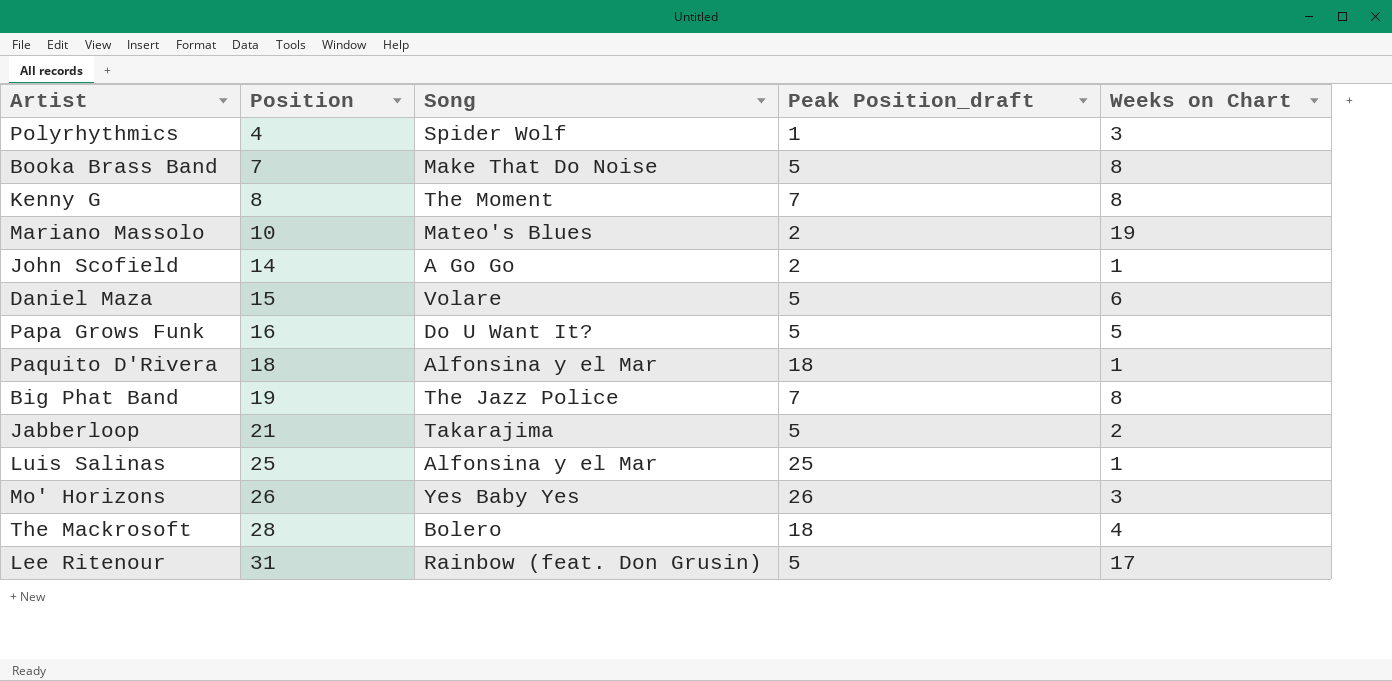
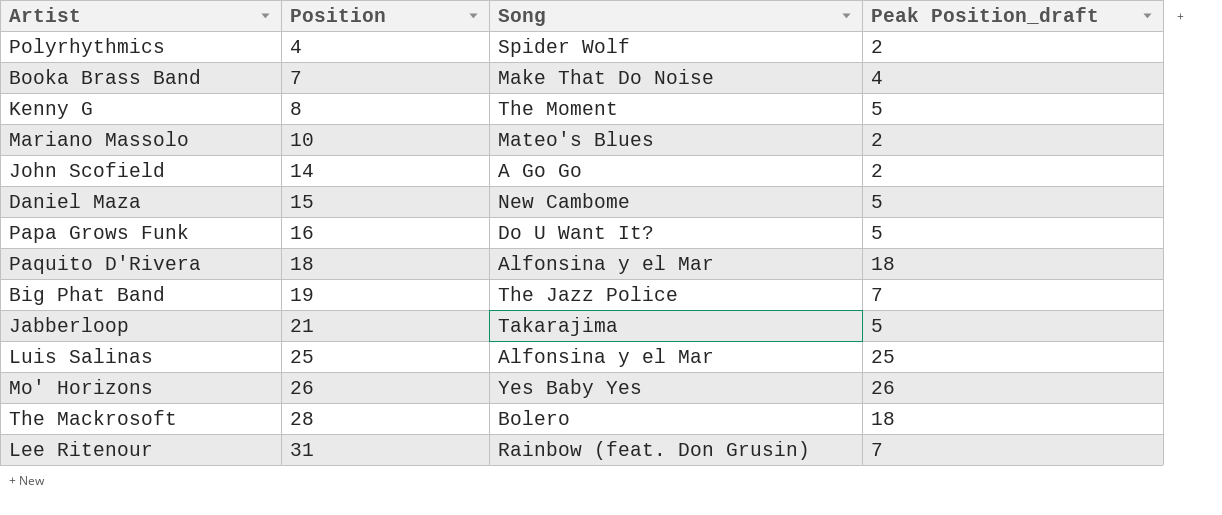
column Weeks on Chart | position: 5 -> none
Polyrhythmics | Peak Position_draft: 1 -> 2
Booka Brass Band | Peak Position_draft: 5 -> 4
Kenny G | Peak Position_draft: 7 -> 5
Daniel Maza | Song: Volare -> New Cambome
Lee Ritenour | Peak Position_draft: 5 -> 7

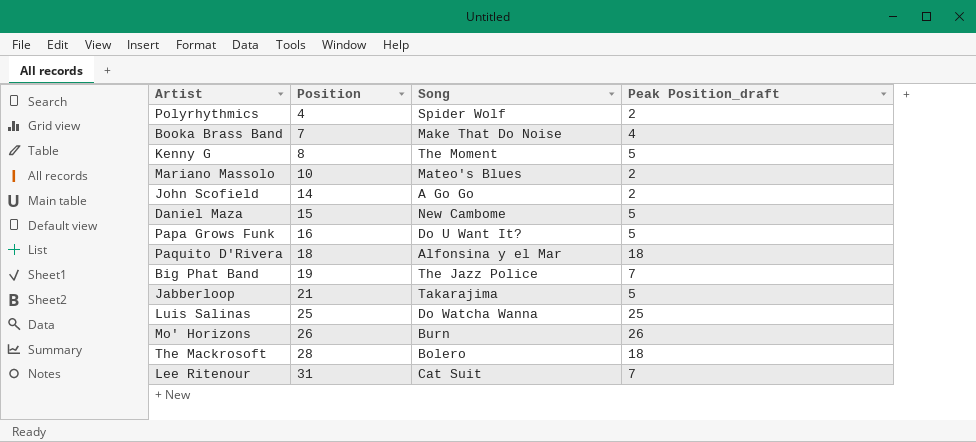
Luis Salinas | Song: Alfonsina y el Mar -> Do Watcha Wanna
Mo' Horizons | Song: Yes Baby Yes -> Burn
Lee Ritenour | Song: Rainbow (feat. Don Grusin) -> Cat Suit

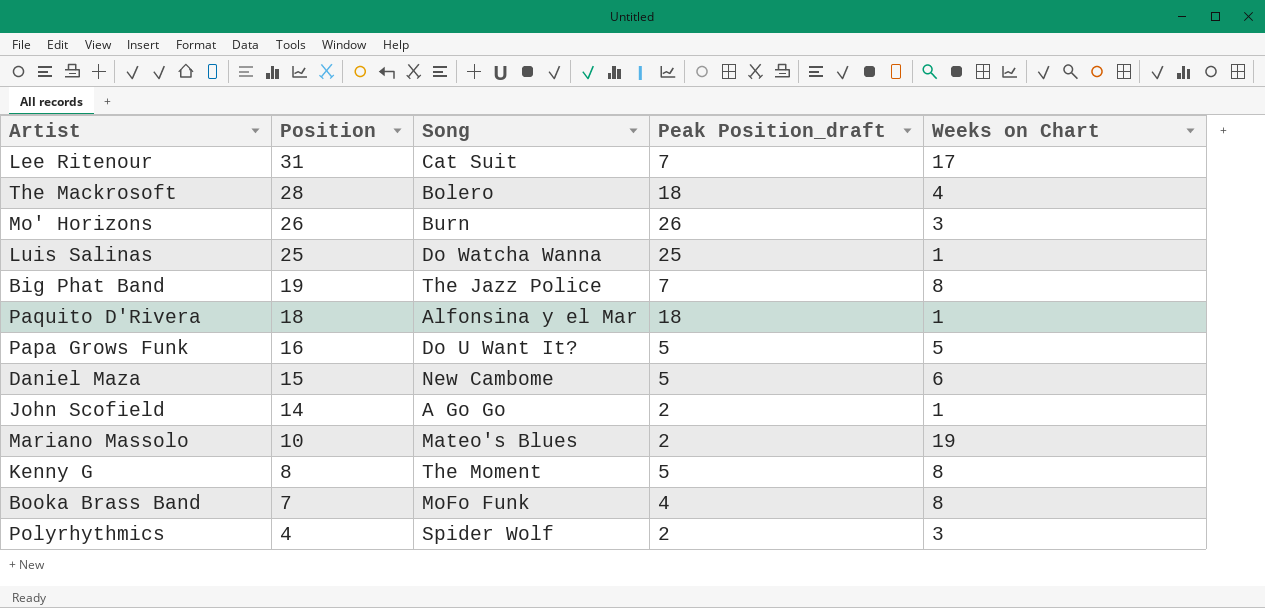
row order: Position ascending -> Position descending
column Weeks on Chart | position: none -> 5
row Jabberloop: 21 | Takarajima | 5 -> none
Booka Brass Band | Song: Make That Do Noise -> MoFo Funk

